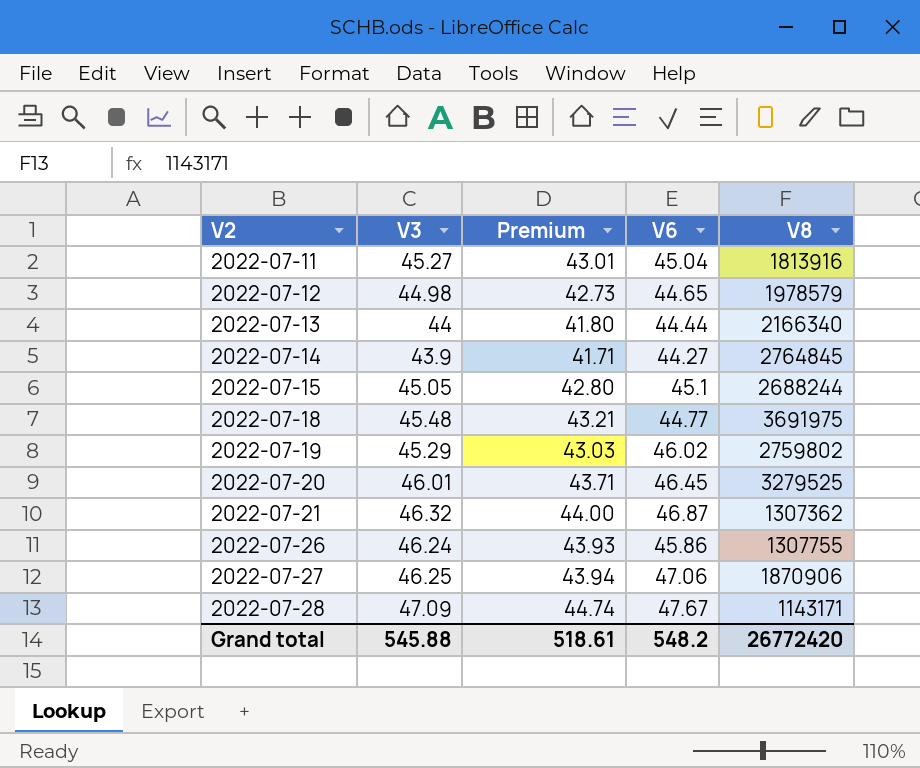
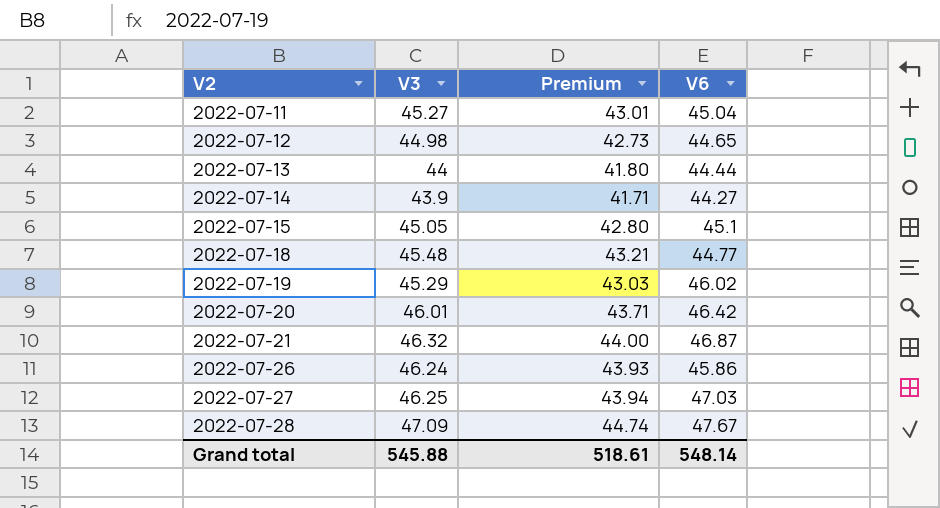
column V8 | position: 5 -> none
2022-07-20 | V6: 46.45 -> 46.42
2022-07-27 | V6: 47.06 -> 47.03
Grand total | V6: 548.2 -> 548.14

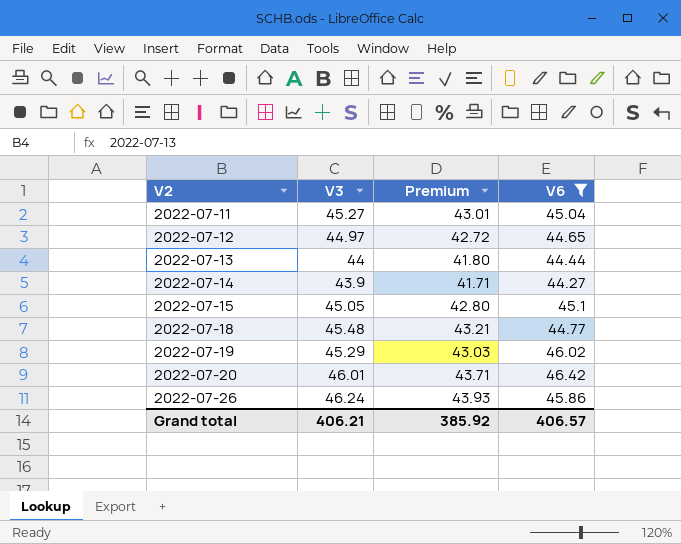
filter: none -> V6 <= 46.42
2022-07-12 | V3: 44.98 -> 44.97
2022-07-12 | Premium: 42.73 -> 42.72
Grand total | V3: 545.88 -> 406.21
Grand total | Premium: 518.61 -> 385.92
Grand total | V6: 548.14 -> 406.57

